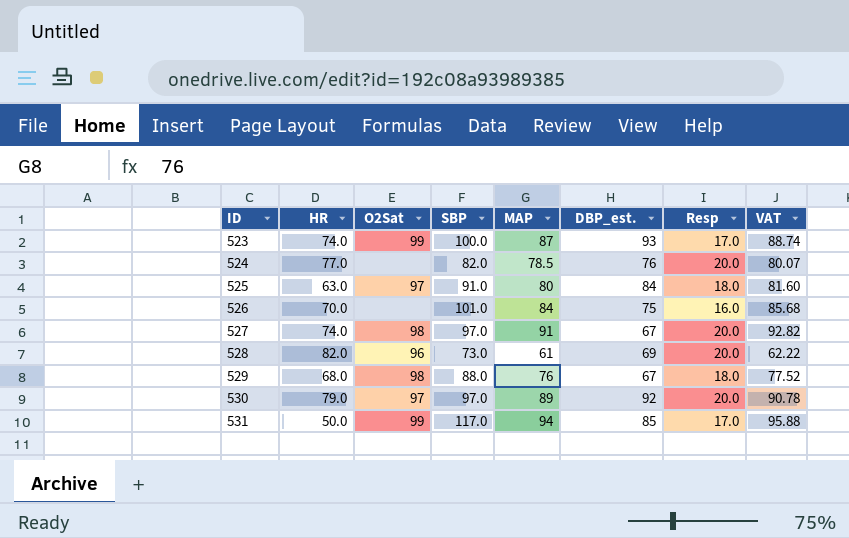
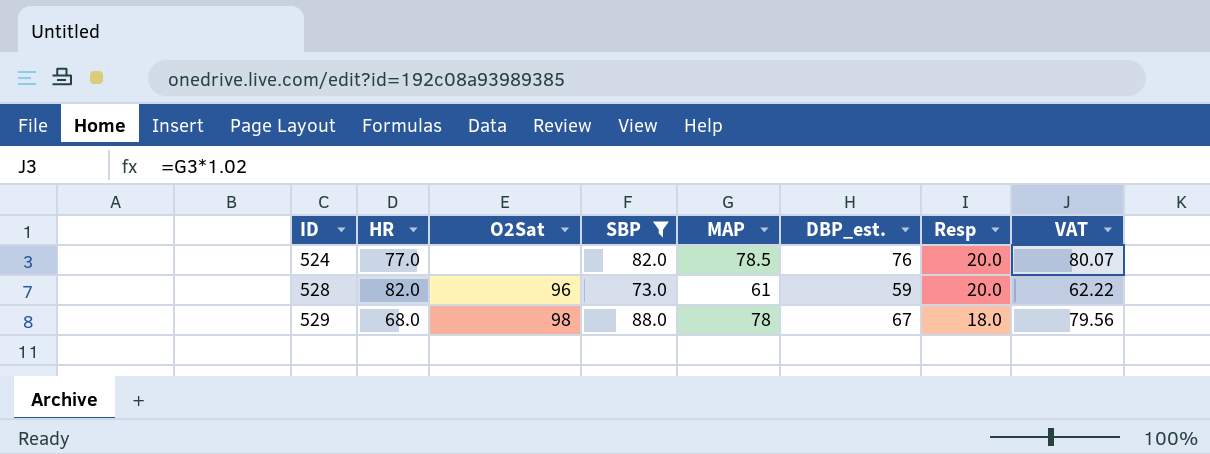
filter: none -> SBP <= 88.0
528 | DBP_est.: 69 -> 59
529 | MAP: 76 -> 78
529 | VAT: 77.52 -> 79.56

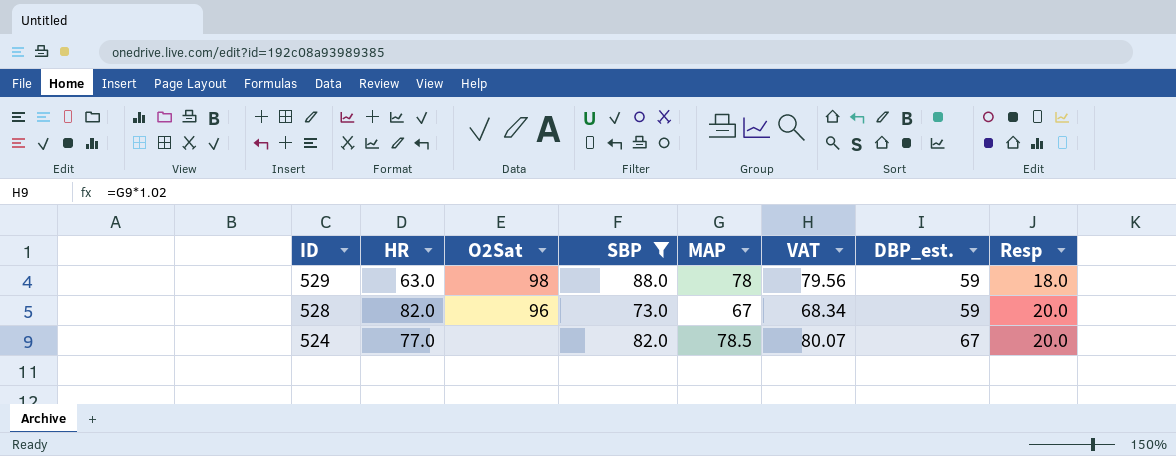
row order: ID ascending -> ID descending
column VAT | position: 8 -> 6
529 | HR: 68.0 -> 63.0
529 | DBP_est.: 67 -> 59
528 | MAP: 61 -> 67
528 | VAT: 62.22 -> 68.34
524 | DBP_est.: 76 -> 67

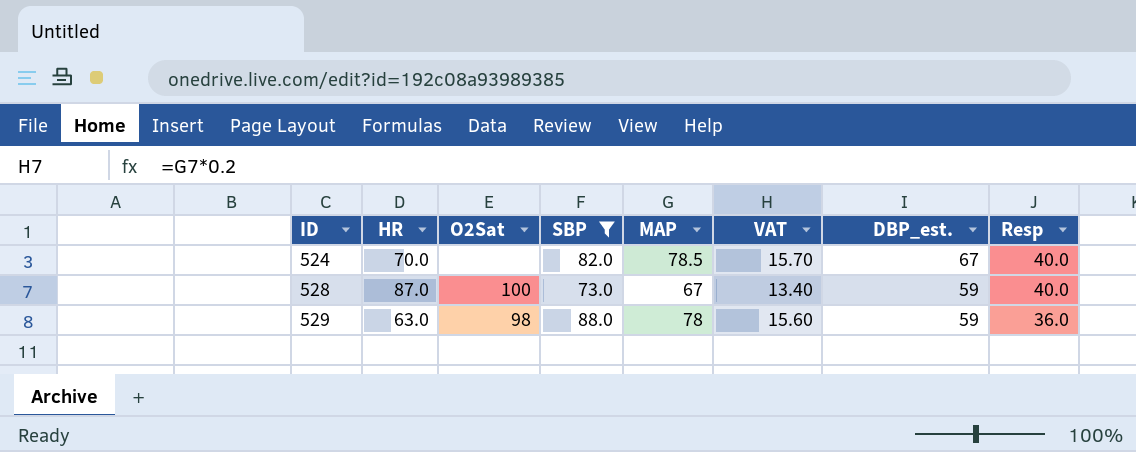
row order: ID descending -> ID ascending
column VAT | formula: [MAP] * 1.02 -> [MAP] * 0.2
524 | HR: 77.0 -> 70.0
524 | Resp: 20.0 -> 40.0
528 | HR: 82.0 -> 87.0
528 | O2Sat: 96 -> 100
528 | Resp: 20.0 -> 40.0
529 | Resp: 18.0 -> 36.0

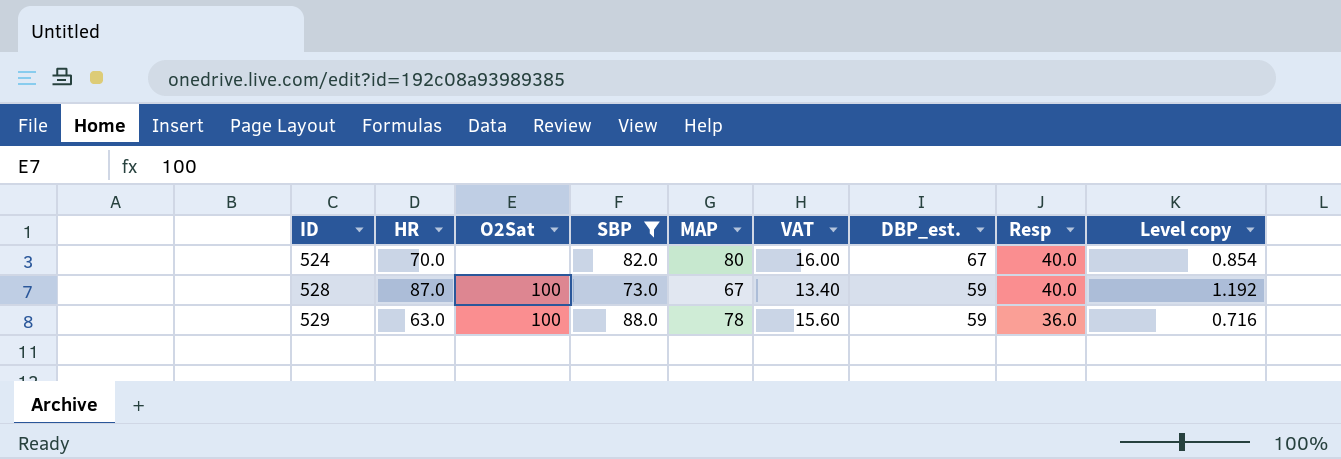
column Level copy | formula: none -> [HR] / [SBP]
524 | MAP: 78.5 -> 80
524 | VAT: 15.70 -> 16.00
529 | O2Sat: 98 -> 100

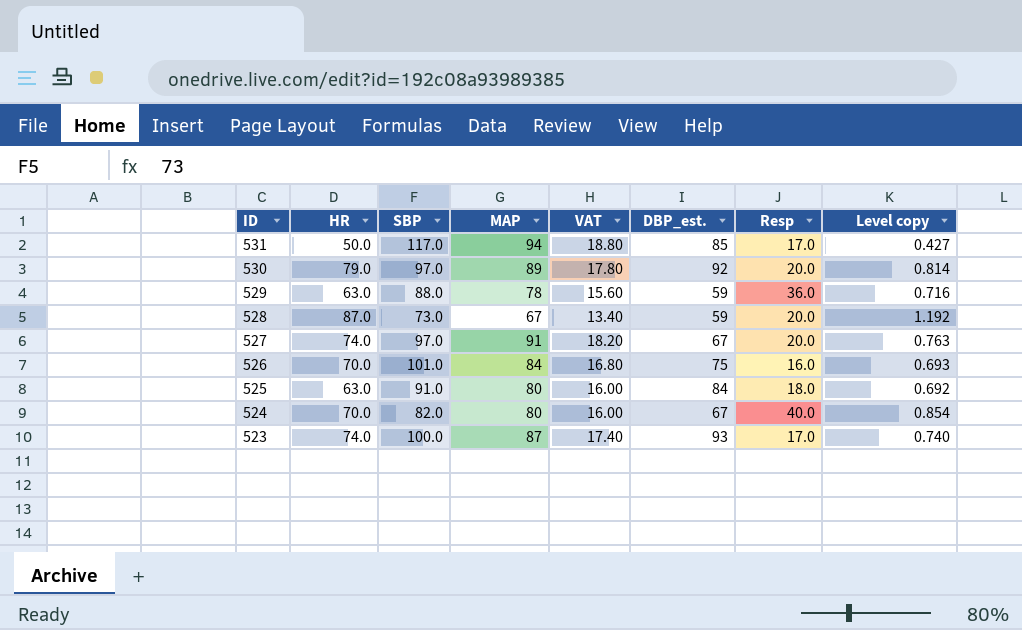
filter: SBP <= 88.0 -> none
row order: ID ascending -> ID descending
column O2Sat | position: 3 -> none
528 | Resp: 40.0 -> 20.0

